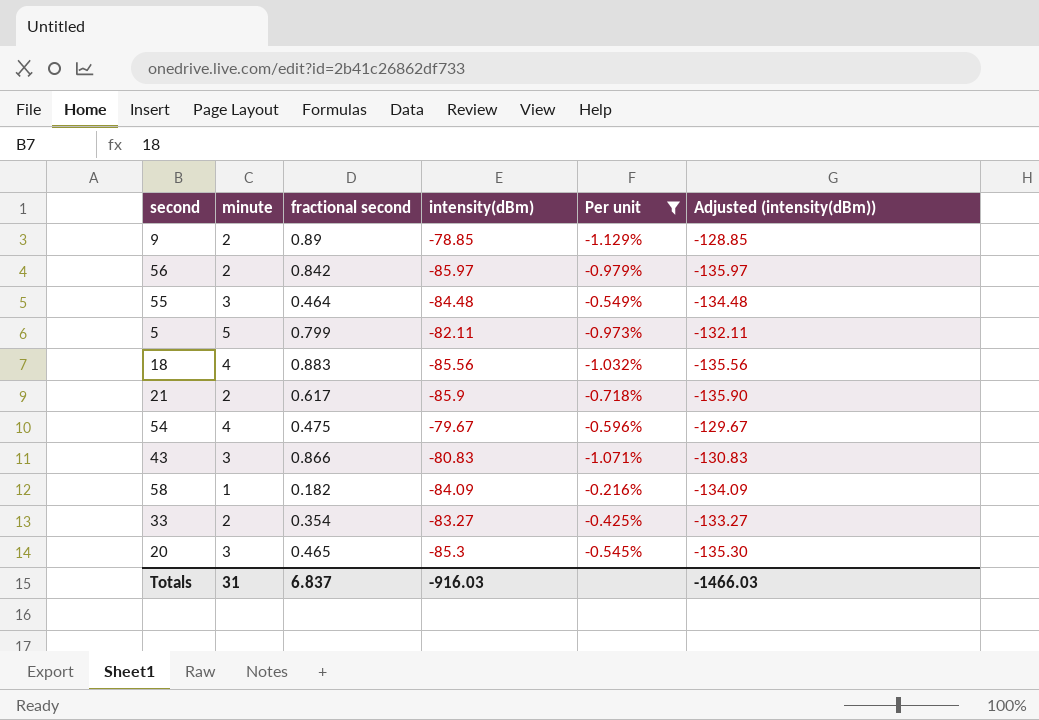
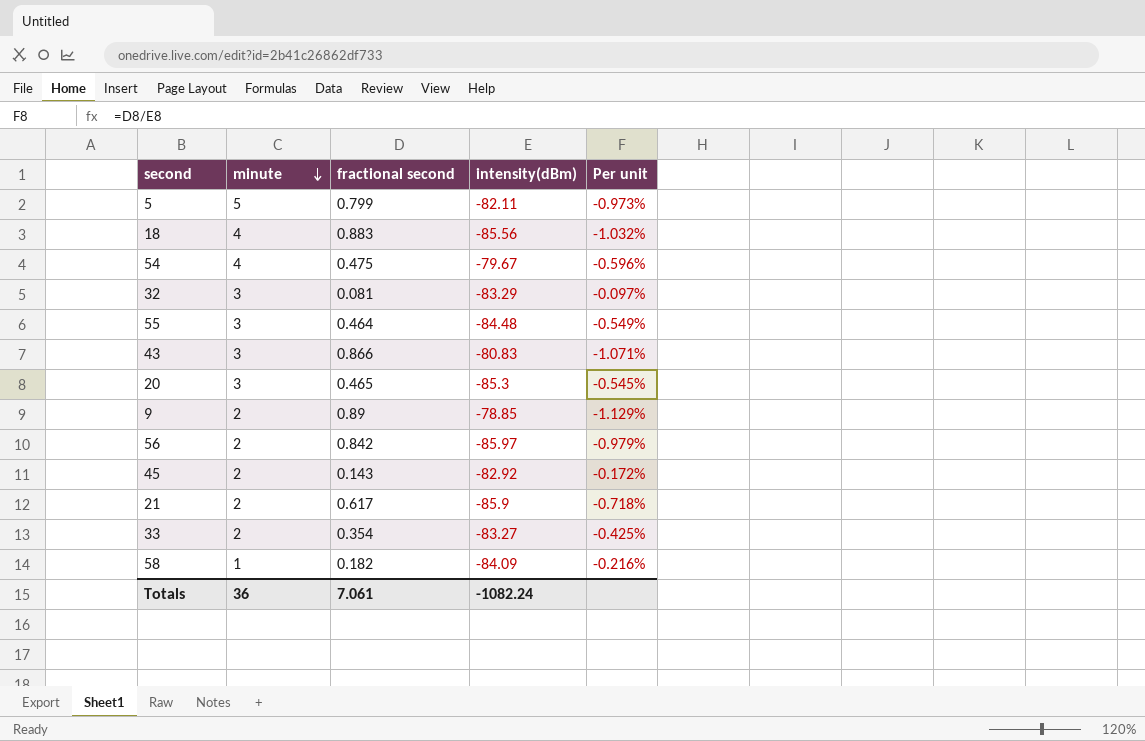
filter: Per unit <= -0.216% -> none
row order: none -> minute descending
column Adjusted (intensity(dBm)) | formula: [intensity(dBm)] - 50 -> none
Totals | minute: 31 -> 36
Totals | fractional second: 6.837 -> 7.061
Totals | intensity(dBm): -916.03 -> -1082.24

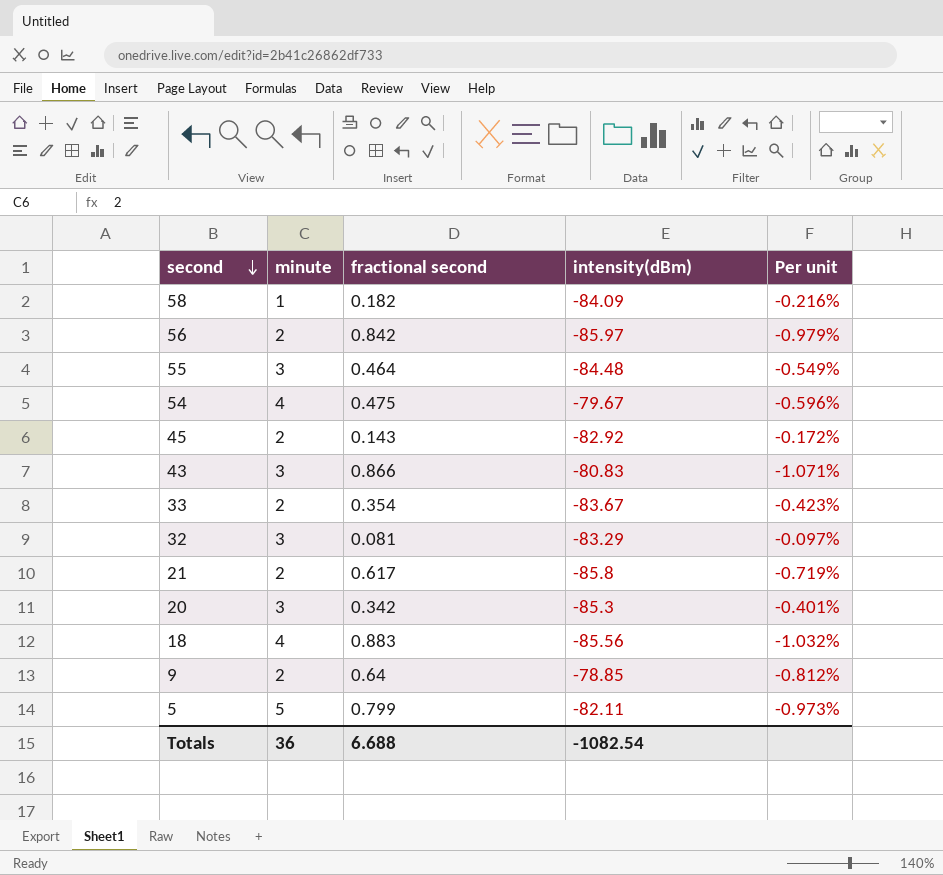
row order: minute descending -> second descending
33 | intensity(dBm): -83.27 -> -83.67
33 | Per unit: -0.425% -> -0.423%
21 | intensity(dBm): -85.9 -> -85.8
21 | Per unit: -0.718% -> -0.719%
20 | fractional second: 0.465 -> 0.342
20 | Per unit: -0.545% -> -0.401%
9 | fractional second: 0.89 -> 0.64
9 | Per unit: -1.129% -> -0.812%
Totals | fractional second: 7.061 -> 6.688
Totals | intensity(dBm): -1082.24 -> -1082.54

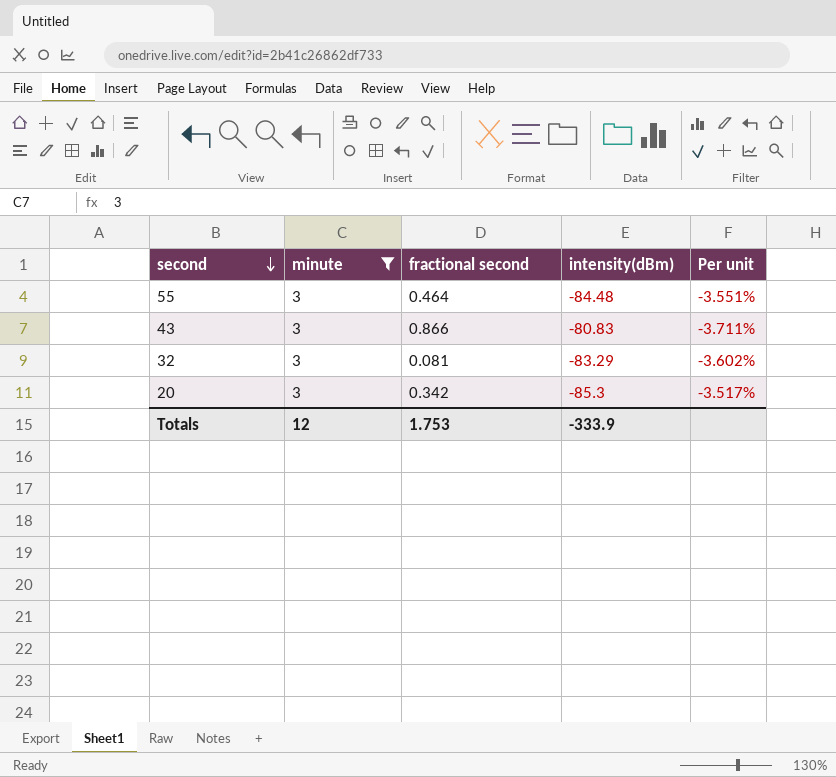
filter: none -> minute = 3
column Per unit | formula: [fractional second] / [intensity(dBm)] -> [minute] / [intensity(dBm)]
Totals | minute: 36 -> 12
Totals | fractional second: 6.688 -> 1.753
Totals | intensity(dBm): -1082.54 -> -333.9

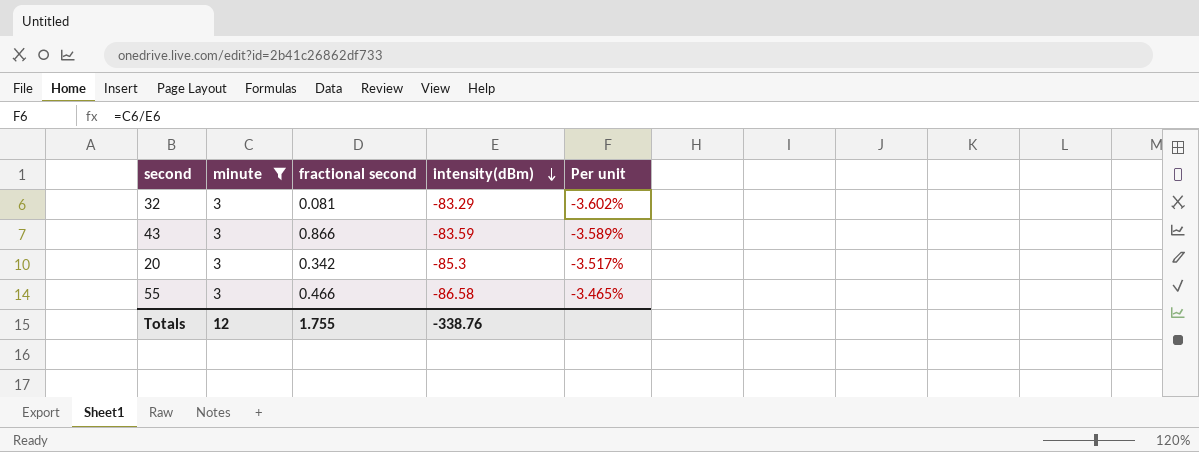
row order: second descending -> intensity(dBm) descending
43 | intensity(dBm): -80.83 -> -83.59
43 | Per unit: -3.711% -> -3.589%
55 | fractional second: 0.464 -> 0.466
55 | intensity(dBm): -84.48 -> -86.58
55 | Per unit: -3.551% -> -3.465%
Totals | fractional second: 1.753 -> 1.755
Totals | intensity(dBm): -333.9 -> -338.76

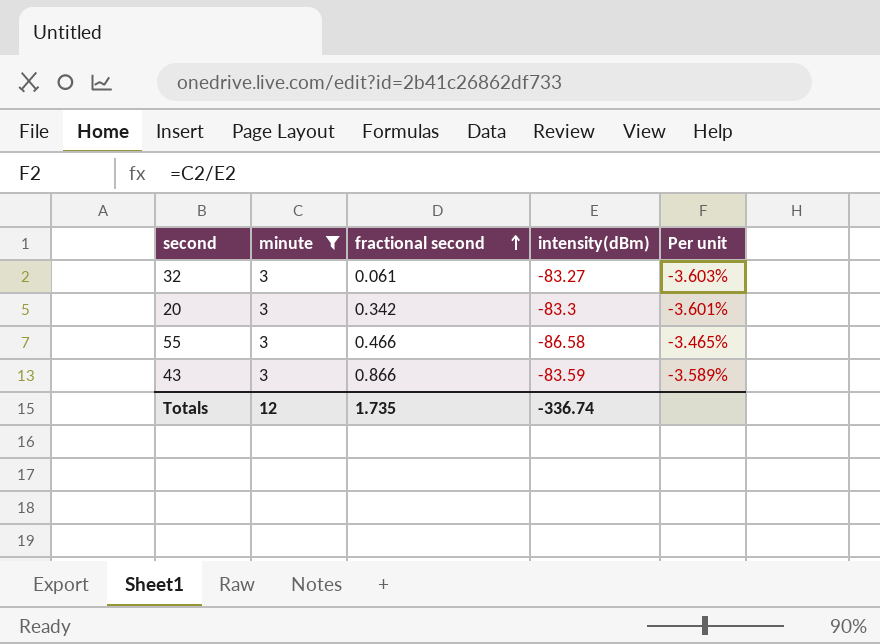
row order: intensity(dBm) descending -> fractional second ascending
32 | fractional second: 0.081 -> 0.061
32 | intensity(dBm): -83.29 -> -83.27
32 | Per unit: -3.602% -> -3.603%
20 | intensity(dBm): -85.3 -> -83.3
20 | Per unit: -3.517% -> -3.601%
Totals | fractional second: 1.755 -> 1.735
Totals | intensity(dBm): -338.76 -> -336.74

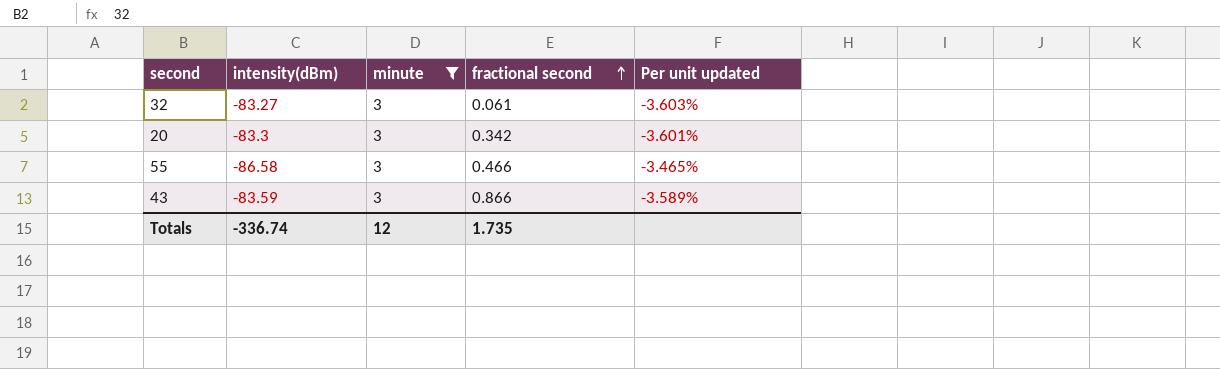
column intensity(dBm) | position: 4 -> 2
column name: Per unit -> Per unit updated

